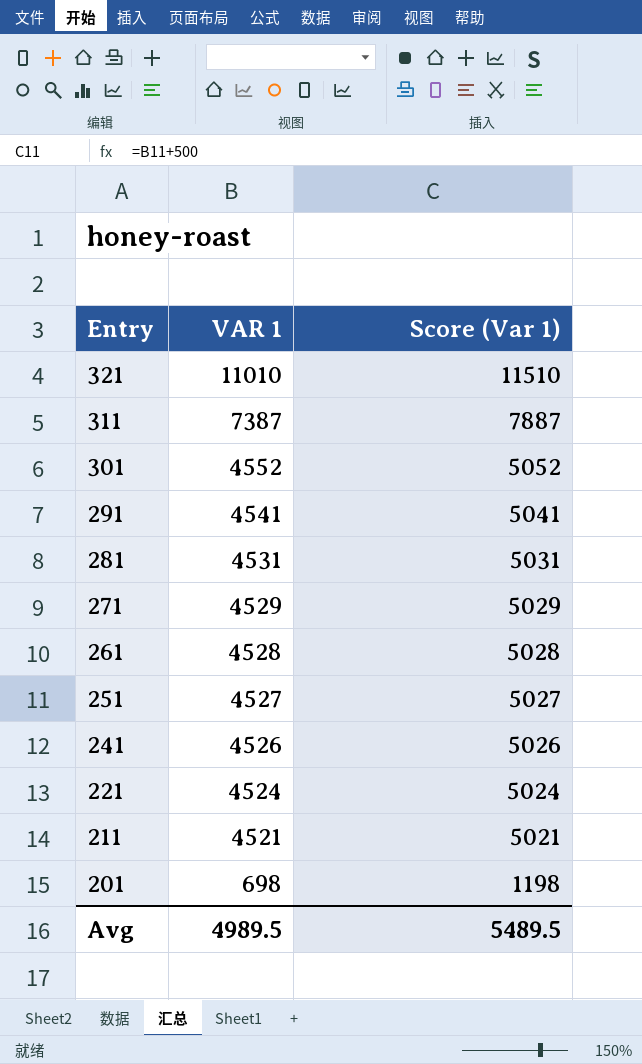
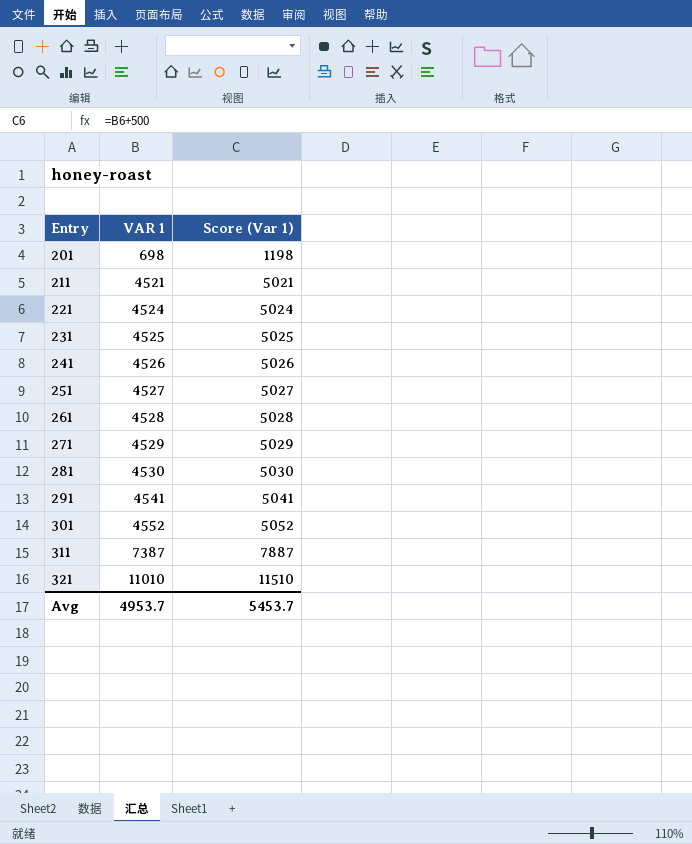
row order: Entry descending -> Entry ascending
row 231: none -> 4525 | 5025
281 | VAR 1: 4531 -> 4530
281 | Score (Var 1): 5031 -> 5030
Avg | VAR 1: 4989.5 -> 4953.7
Avg | Score (Var 1): 5489.5 -> 5453.7

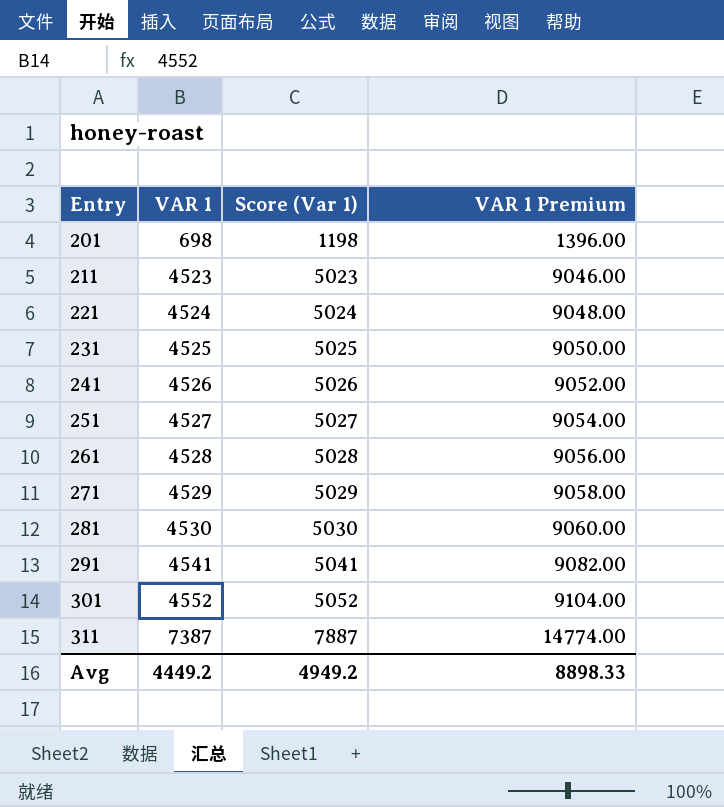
column VAR 1 Premium | formula: none -> [VAR 1] * 2
row 321: 11010 | 11510 -> none
211 | VAR 1: 4521 -> 4523
211 | Score (Var 1): 5021 -> 5023
Avg | VAR 1: 4953.7 -> 4449.2
Avg | Score (Var 1): 5453.7 -> 4949.2

